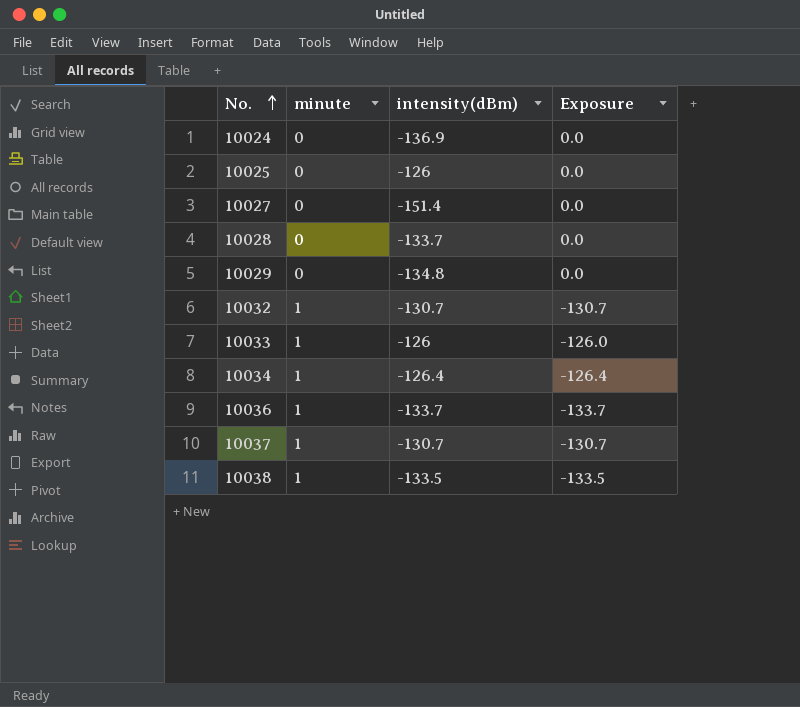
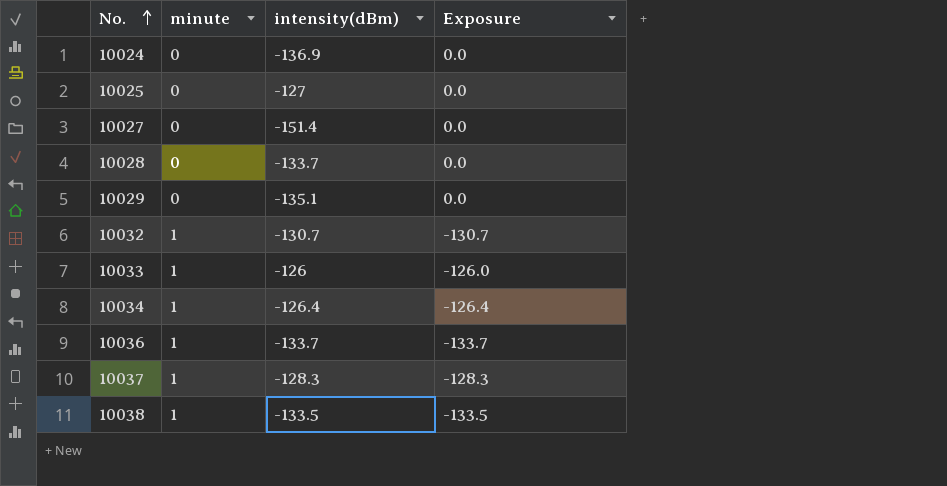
10025 | intensity(dBm): -126 -> -127
10029 | intensity(dBm): -134.8 -> -135.1
10037 | intensity(dBm): -130.7 -> -128.3
10037 | Exposure: -130.7 -> -128.3

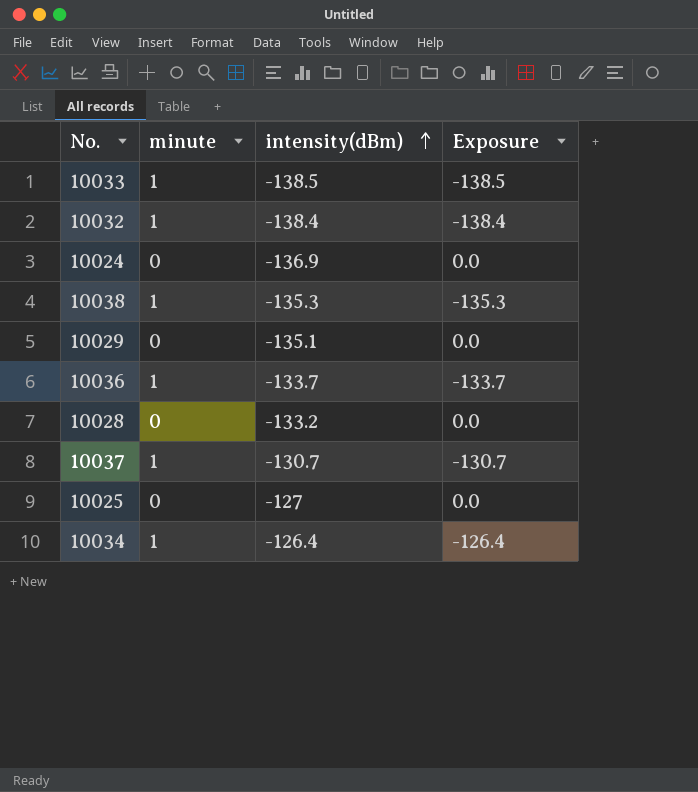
row order: No. ascending -> intensity(dBm) ascending
row 10027: 0 | -151.4 | 0.0 -> none
10033 | intensity(dBm): -126 -> -138.5
10033 | Exposure: -126.0 -> -138.5
10032 | intensity(dBm): -130.7 -> -138.4
10032 | Exposure: -130.7 -> -138.4
10038 | intensity(dBm): -133.5 -> -135.3
10038 | Exposure: -133.5 -> -135.3
10028 | intensity(dBm): -133.7 -> -133.2
10037 | intensity(dBm): -128.3 -> -130.7
10037 | Exposure: -128.3 -> -130.7

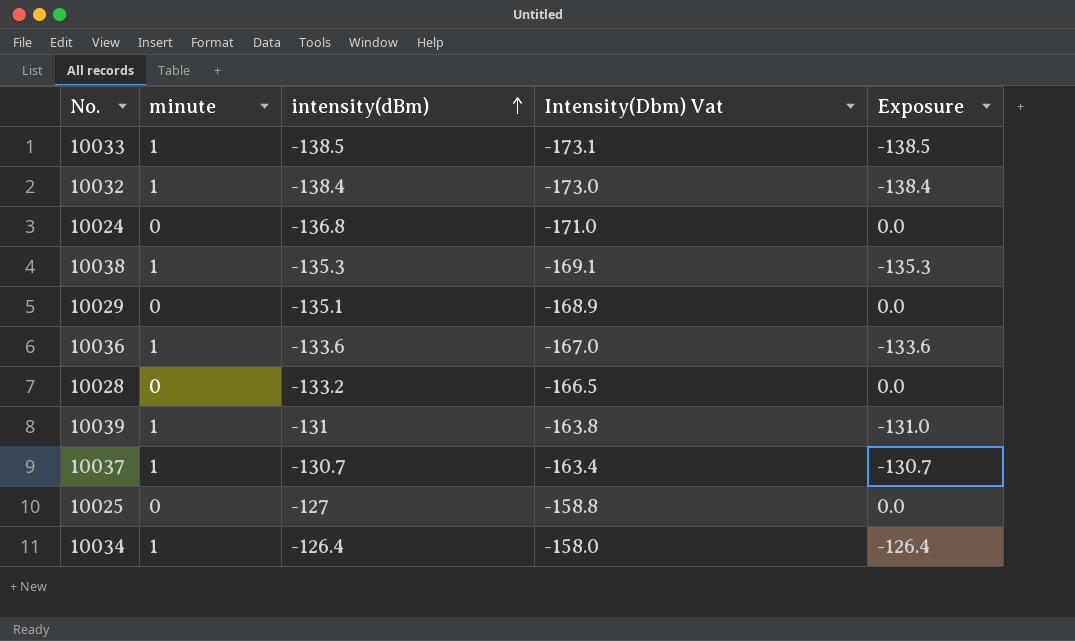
column Intensity(Dbm) Vat | formula: none -> [intensity(dBm)] * 1.25
10024 | intensity(dBm): -136.9 -> -136.8
10036 | intensity(dBm): -133.7 -> -133.6
10036 | Exposure: -133.7 -> -133.6
row 10039: none -> 1 | -131 | -163.8 | -131.0

